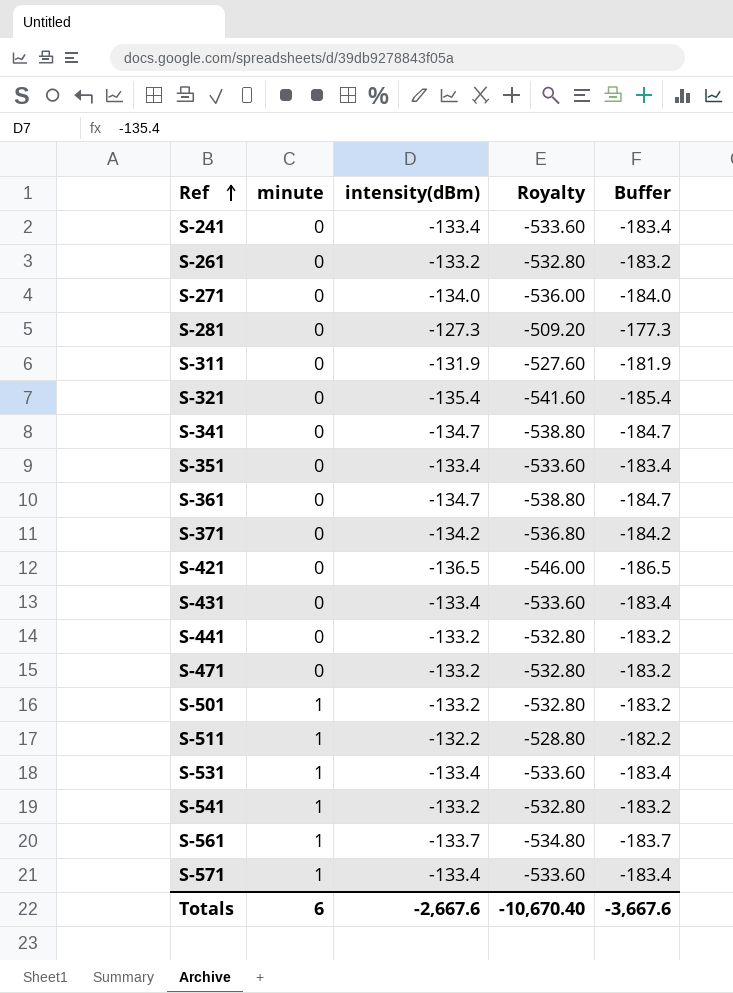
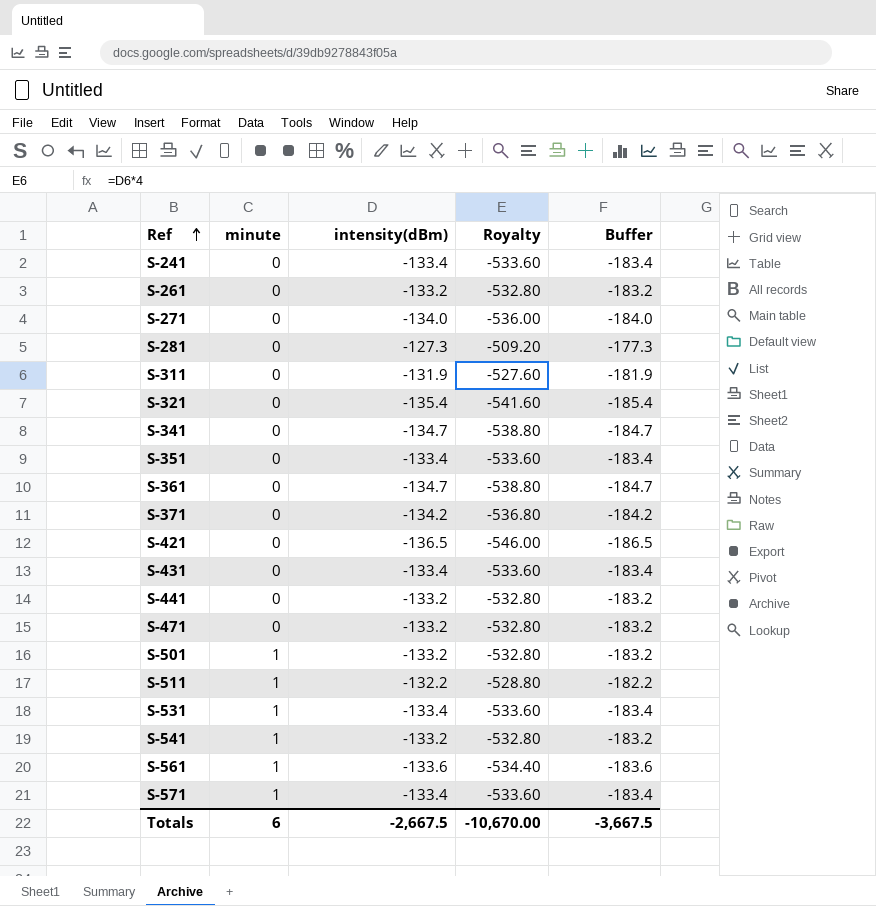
S-561 | intensity(dBm): -133.7 -> -133.6
S-561 | Royalty: -534.80 -> -534.40
S-561 | Buffer: -183.7 -> -183.6
Totals | intensity(dBm): -2,667.6 -> -2,667.5
Totals | Royalty: -10,670.40 -> -10,670.00
Totals | Buffer: -3,667.6 -> -3,667.5

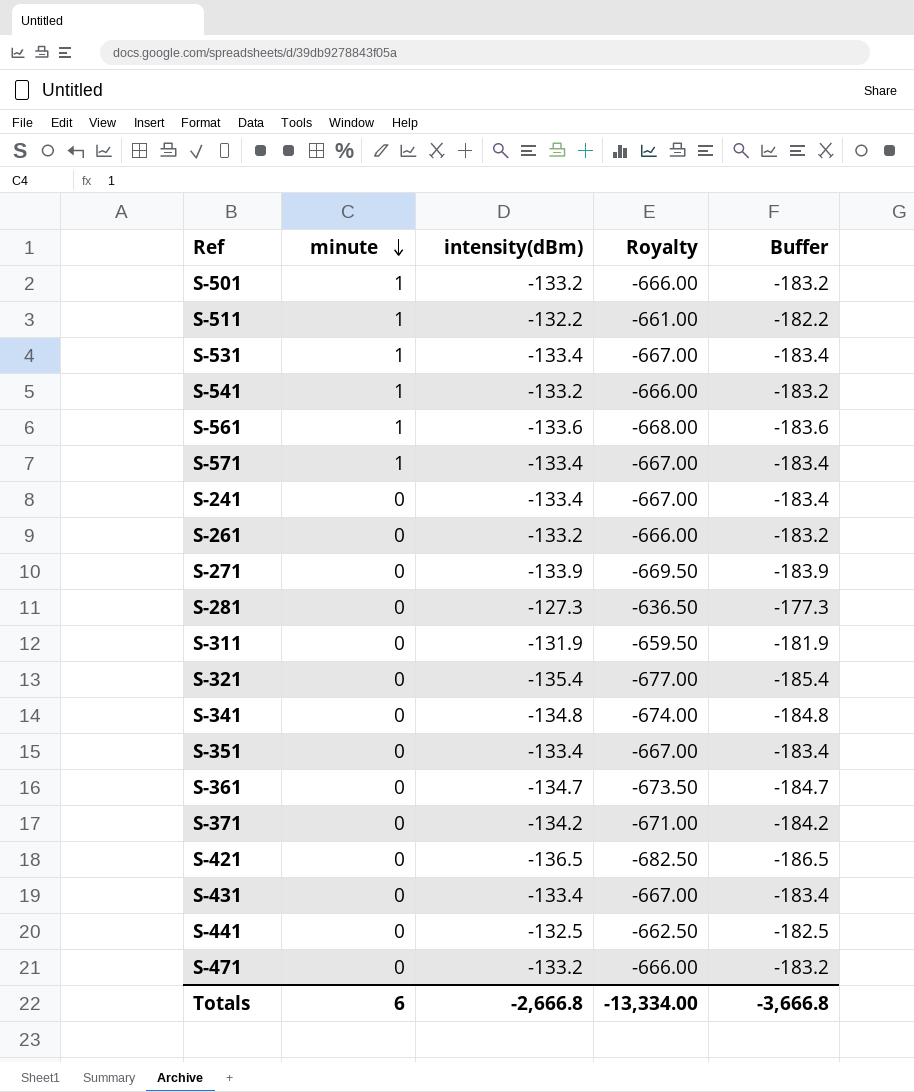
row order: Ref ascending -> minute descending
column Royalty | formula: [intensity(dBm)] * 4 -> [intensity(dBm)] * 5
S-271 | intensity(dBm): -134.0 -> -133.9
S-271 | Buffer: -184.0 -> -183.9
S-341 | intensity(dBm): -134.7 -> -134.8
S-341 | Buffer: -184.7 -> -184.8
S-441 | intensity(dBm): -133.2 -> -132.5
S-441 | Buffer: -183.2 -> -182.5
Totals | intensity(dBm): -2,667.5 -> -2,666.8
Totals | Royalty: -10,670.00 -> -13,334.00
Totals | Buffer: -3,667.5 -> -3,666.8

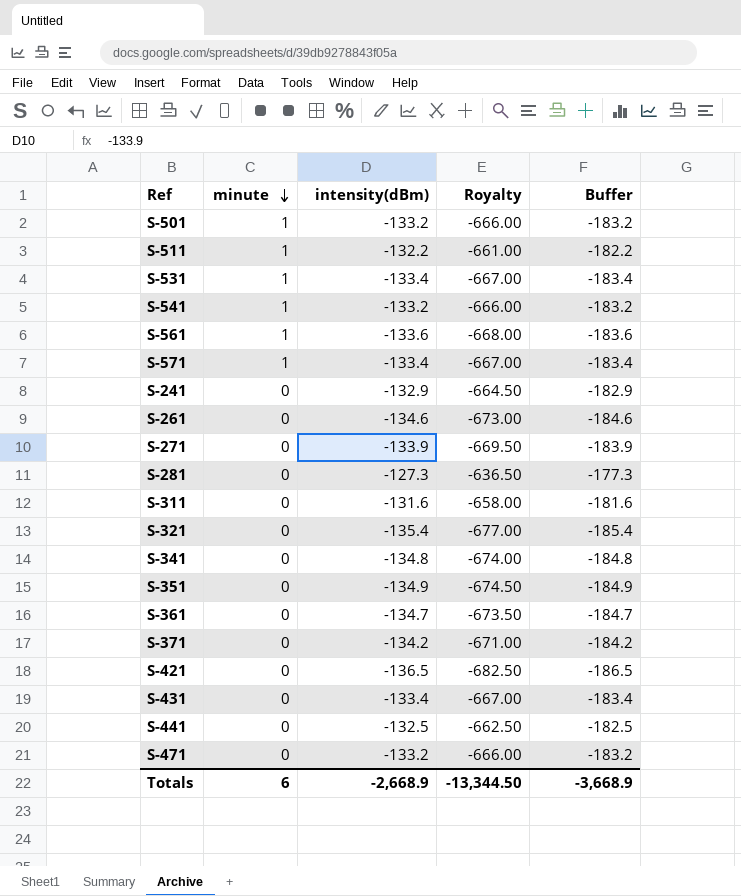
S-241 | intensity(dBm): -133.4 -> -132.9
S-241 | Royalty: -667.00 -> -664.50
S-241 | Buffer: -183.4 -> -182.9
S-261 | intensity(dBm): -133.2 -> -134.6
S-261 | Royalty: -666.00 -> -673.00
S-261 | Buffer: -183.2 -> -184.6
S-311 | intensity(dBm): -131.9 -> -131.6
S-311 | Royalty: -659.50 -> -658.00
S-311 | Buffer: -181.9 -> -181.6
S-351 | intensity(dBm): -133.4 -> -134.9
S-351 | Royalty: -667.00 -> -674.50
S-351 | Buffer: -183.4 -> -184.9
Totals | intensity(dBm): -2,666.8 -> -2,668.9
Totals | Royalty: -13,334.00 -> -13,344.50
Totals | Buffer: -3,666.8 -> -3,668.9

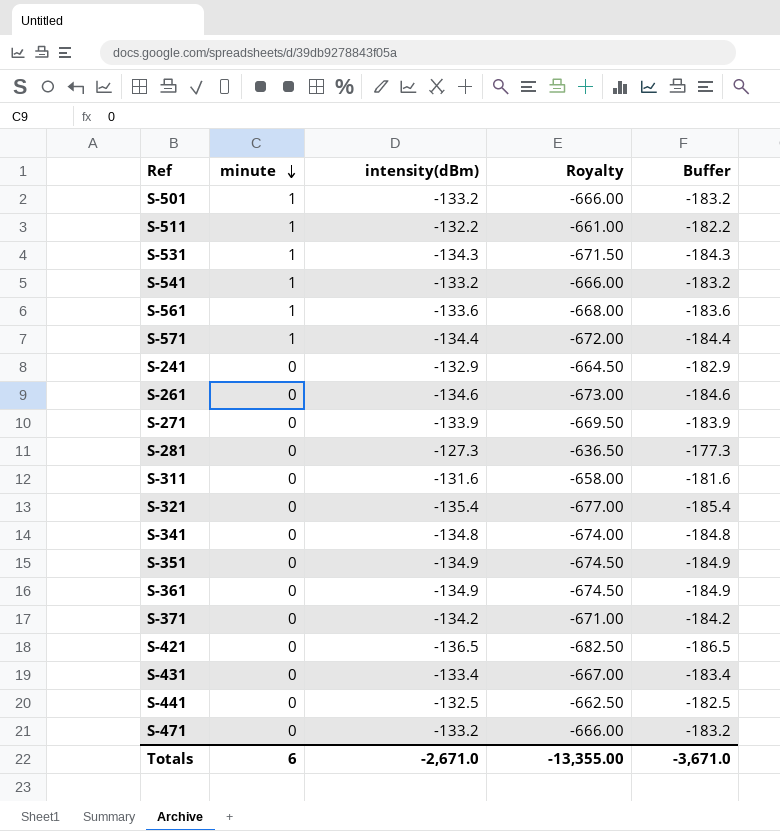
S-531 | intensity(dBm): -133.4 -> -134.3
S-531 | Royalty: -667.00 -> -671.50
S-531 | Buffer: -183.4 -> -184.3
S-571 | intensity(dBm): -133.4 -> -134.4
S-571 | Royalty: -667.00 -> -672.00
S-571 | Buffer: -183.4 -> -184.4
S-361 | intensity(dBm): -134.7 -> -134.9
S-361 | Royalty: -673.50 -> -674.50
S-361 | Buffer: -184.7 -> -184.9
Totals | intensity(dBm): -2,668.9 -> -2,671.0
Totals | Royalty: -13,344.50 -> -13,355.00
Totals | Buffer: -3,668.9 -> -3,671.0

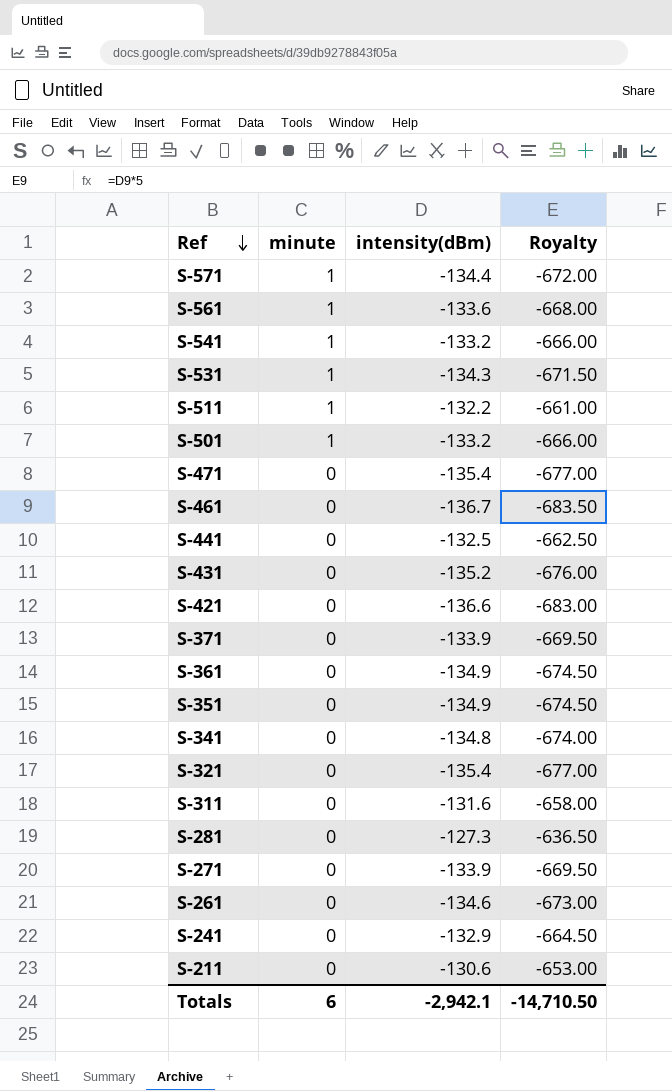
row order: minute descending -> Ref descending
column Buffer | formula: [intensity(dBm)] - 50 -> none
S-471 | intensity(dBm): -133.2 -> -135.4
S-471 | Royalty: -666.00 -> -677.00
row S-461: none -> 0 | -136.7 | -683.50
S-431 | intensity(dBm): -133.4 -> -135.2
S-431 | Royalty: -667.00 -> -676.00
S-421 | intensity(dBm): -136.5 -> -136.6
S-421 | Royalty: -682.50 -> -683.00
S-371 | intensity(dBm): -134.2 -> -133.9
S-371 | Royalty: -671.00 -> -669.50
row S-211: none -> 0 | -130.6 | -653.00
Totals | intensity(dBm): -2,671.0 -> -2,942.1
Totals | Royalty: -13,355.00 -> -14,710.50

